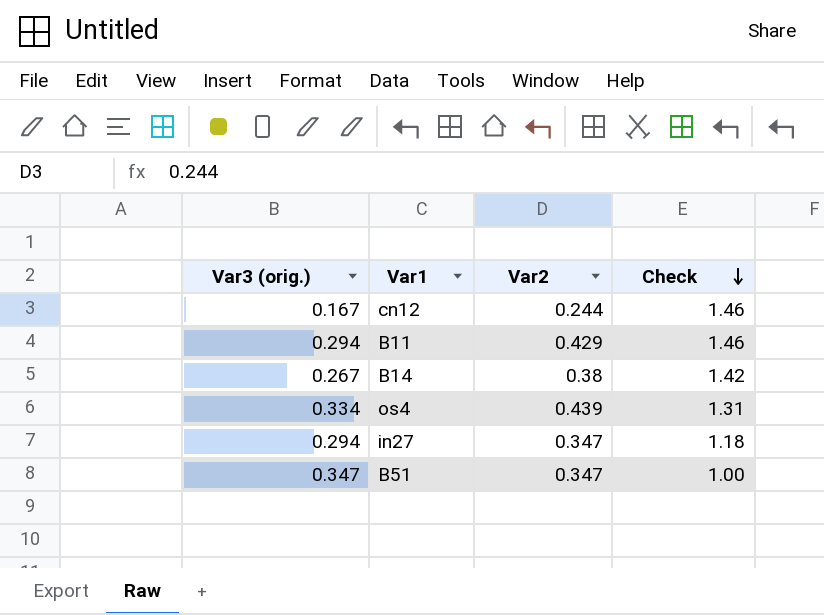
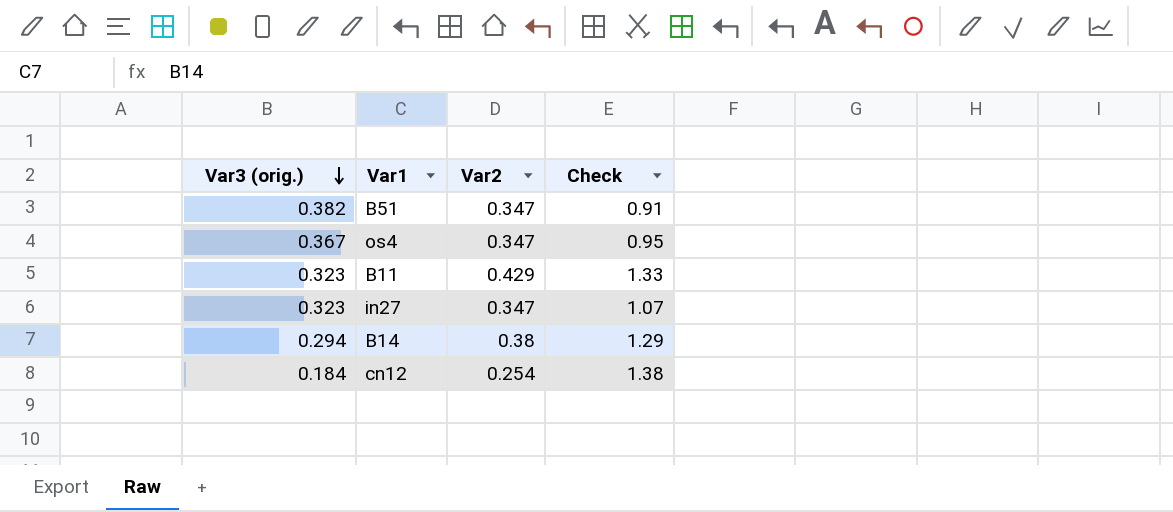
row order: Check descending -> Var3 (orig.) descending
B51 | Var3 (orig.): 0.347 -> 0.382
B51 | Check: 1.00 -> 0.91
os4 | Var3 (orig.): 0.334 -> 0.367
os4 | Var2: 0.439 -> 0.347
os4 | Check: 1.31 -> 0.95
B11 | Var3 (orig.): 0.294 -> 0.323
B11 | Check: 1.46 -> 1.33
in27 | Var3 (orig.): 0.294 -> 0.323
in27 | Check: 1.18 -> 1.07
B14 | Var3 (orig.): 0.267 -> 0.294
B14 | Check: 1.42 -> 1.29
cn12 | Var3 (orig.): 0.167 -> 0.184
cn12 | Var2: 0.244 -> 0.254
cn12 | Check: 1.46 -> 1.38

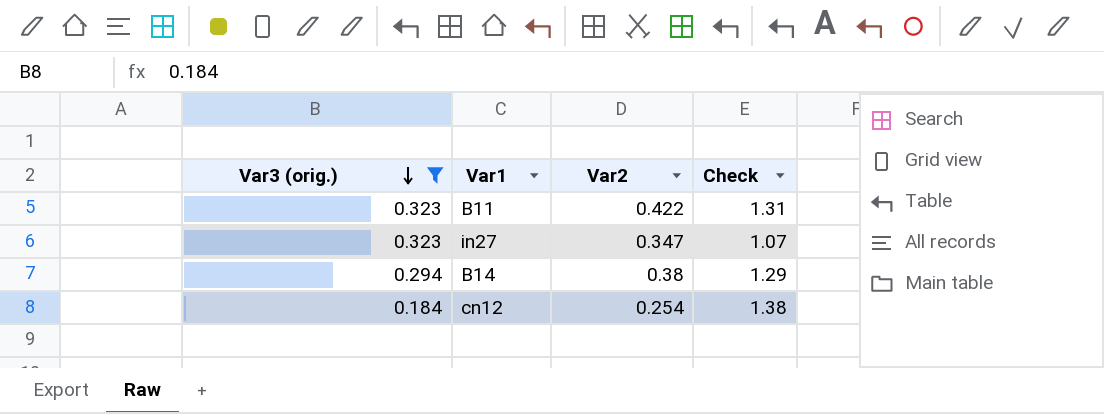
filter: none -> Var3 (orig.) <= 0.323
B11 | Var2: 0.429 -> 0.422
B11 | Check: 1.33 -> 1.31

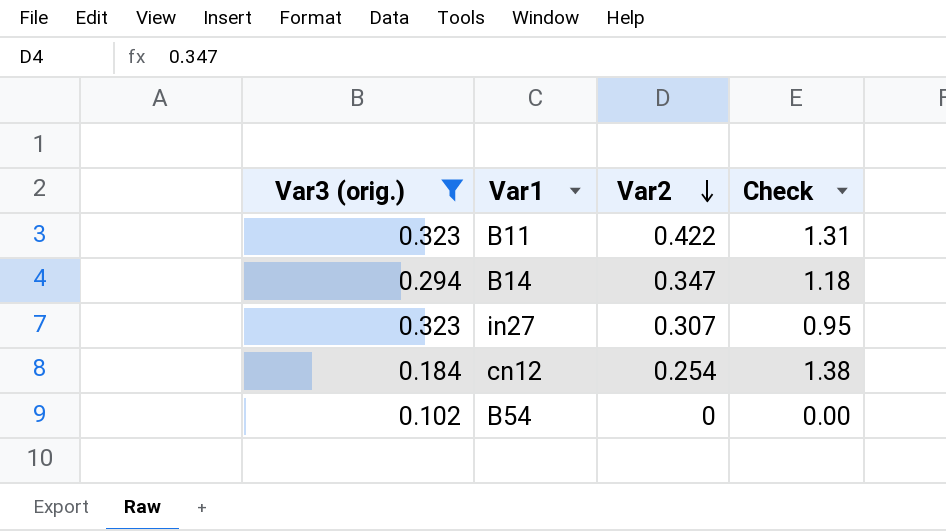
row order: Var3 (orig.) descending -> Var2 descending
B14 | Var2: 0.38 -> 0.347
B14 | Check: 1.29 -> 1.18
in27 | Var2: 0.347 -> 0.307
in27 | Check: 1.07 -> 0.95
row B54: none -> 0.102 | 0 | 0.00

